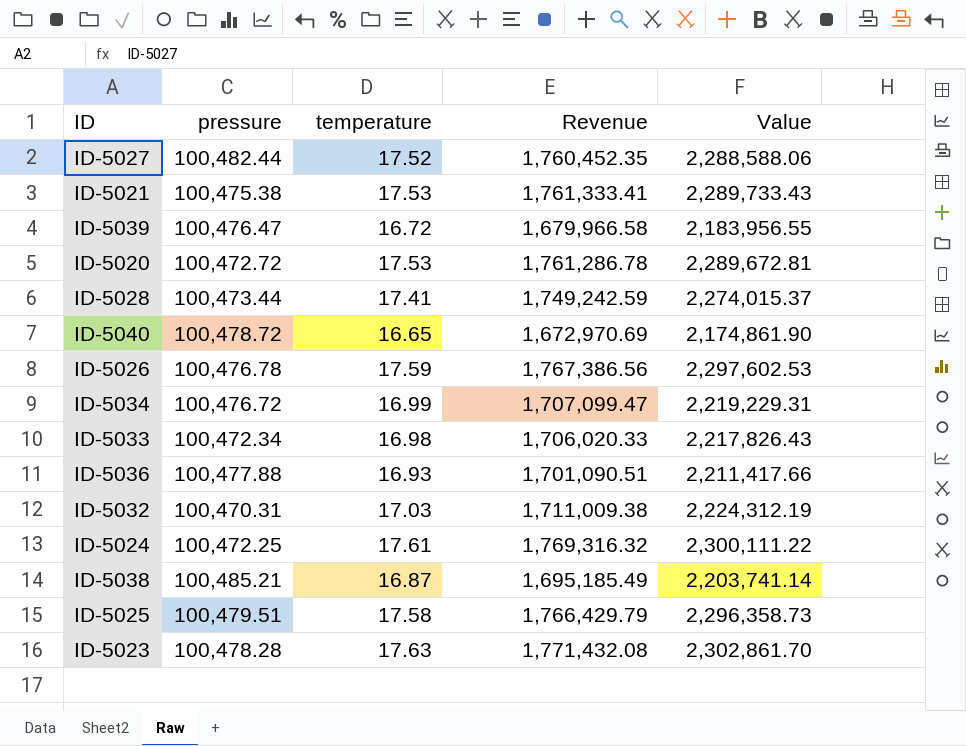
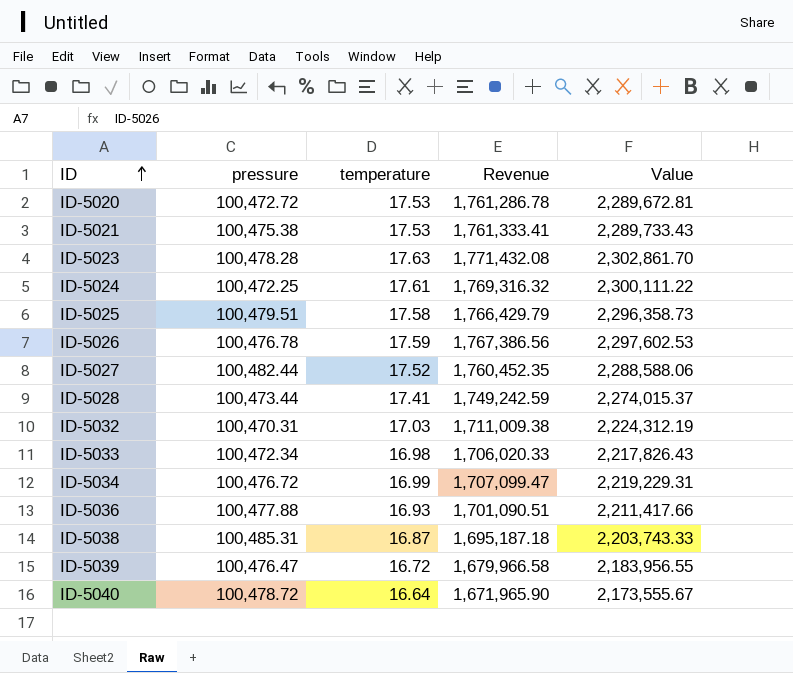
row order: none -> ID ascending
ID-5038 | pressure: 100,485.21 -> 100,485.31
ID-5038 | Revenue: 1,695,185.49 -> 1,695,187.18
ID-5038 | Value: 2,203,741.14 -> 2,203,743.33
ID-5040 | temperature: 16.65 -> 16.64
ID-5040 | Revenue: 1,672,970.69 -> 1,671,965.90
ID-5040 | Value: 2,174,861.90 -> 2,173,555.67

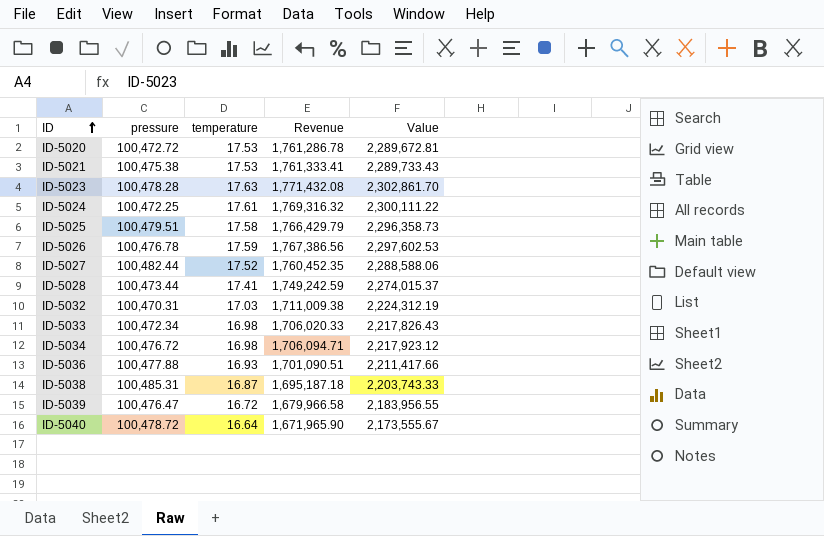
ID-5034 | temperature: 16.99 -> 16.98
ID-5034 | Revenue: 1,707,099.47 -> 1,706,094.71
ID-5034 | Value: 2,219,229.31 -> 2,217,923.12

